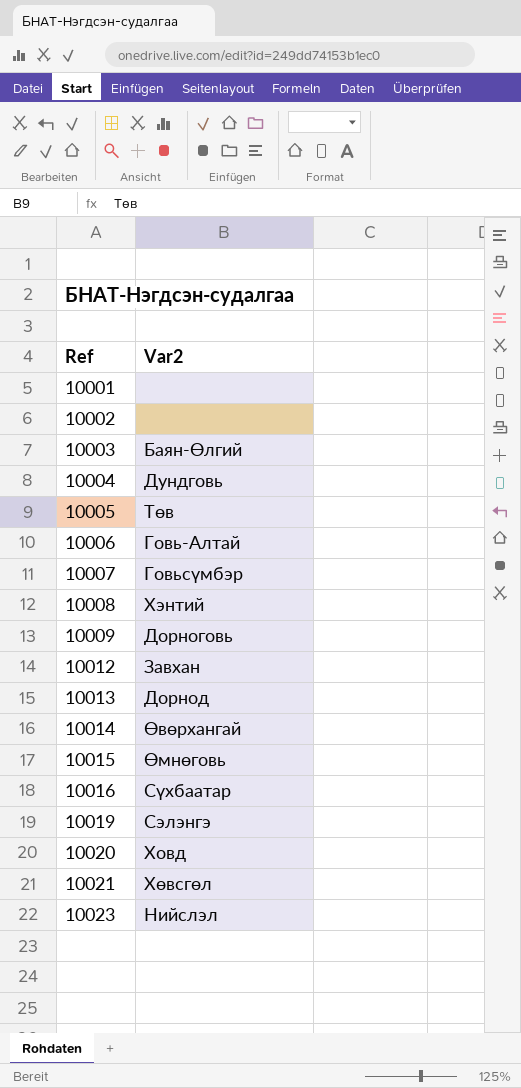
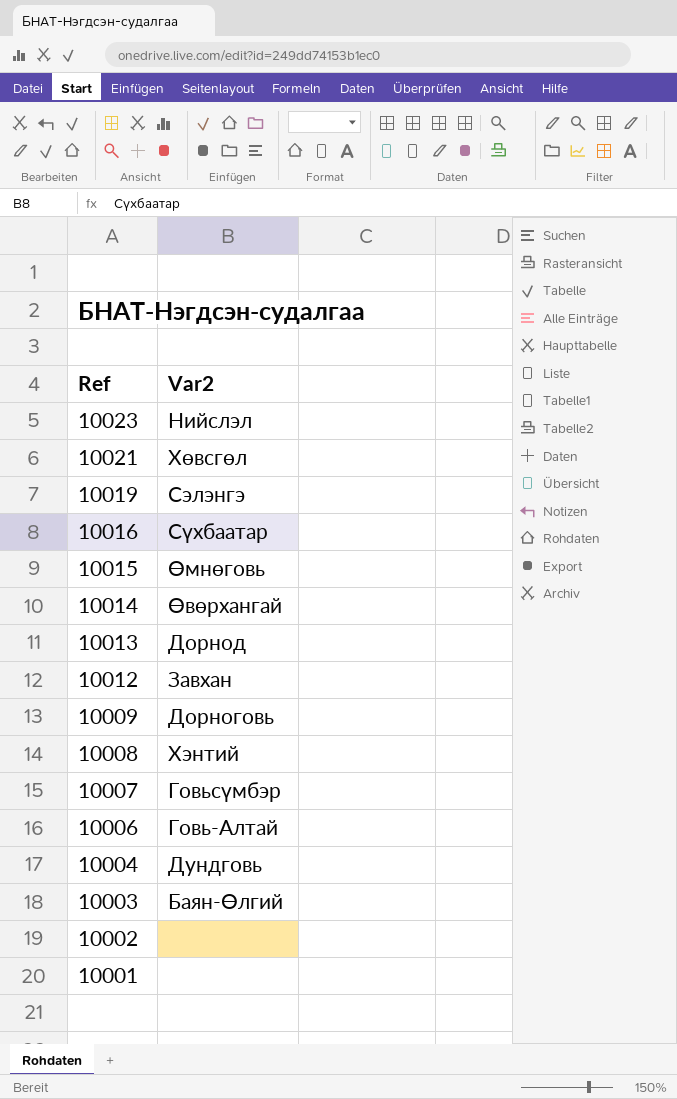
row order: Ref ascending -> Ref descending
row 10005: Төв -> none
row 10020: Ховд -> none

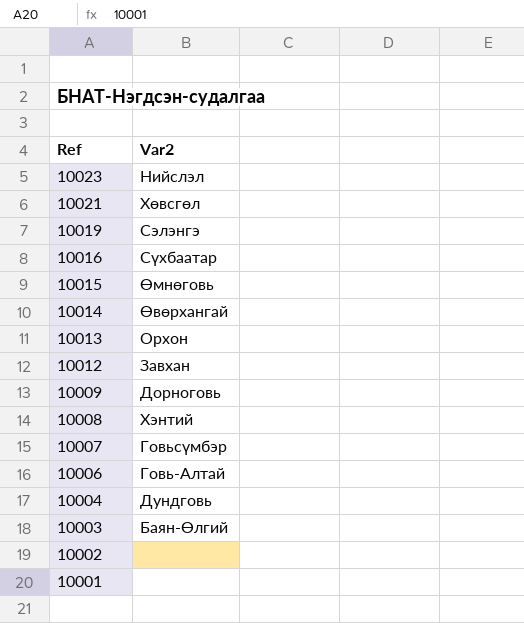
10013 | Var2: Дорнод -> Орхон

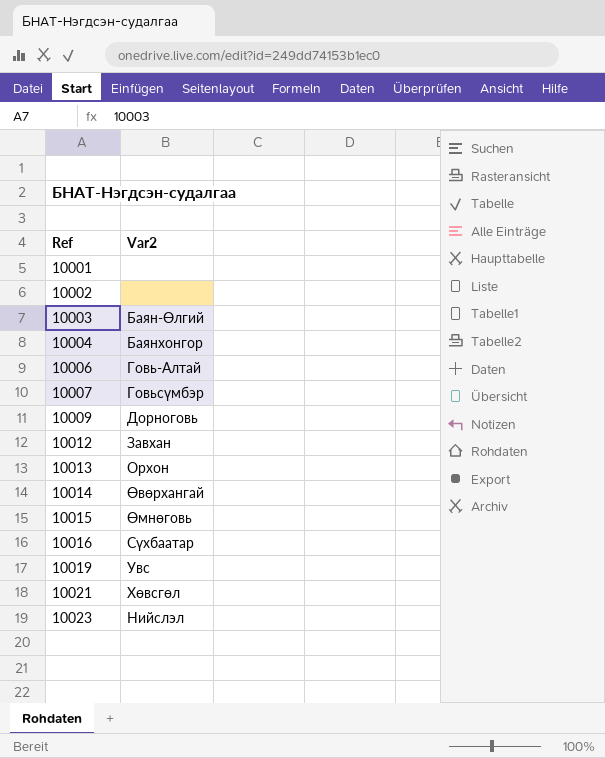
row order: Ref descending -> Ref ascending
row 10008: Хэнтий -> none
10004 | Var2: Дундговь -> Баянхонгор
10019 | Var2: Сэлэнгэ -> Увс

